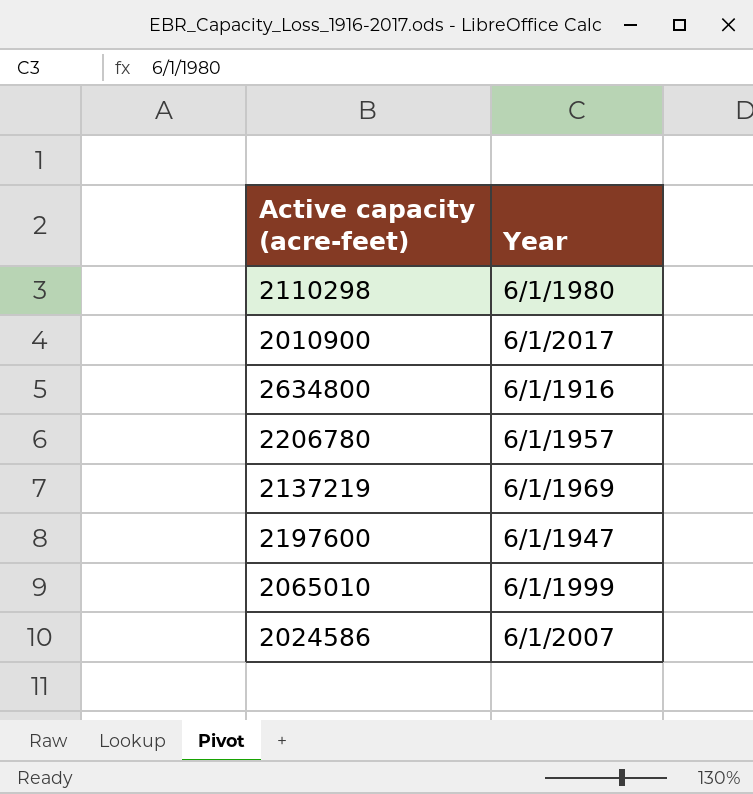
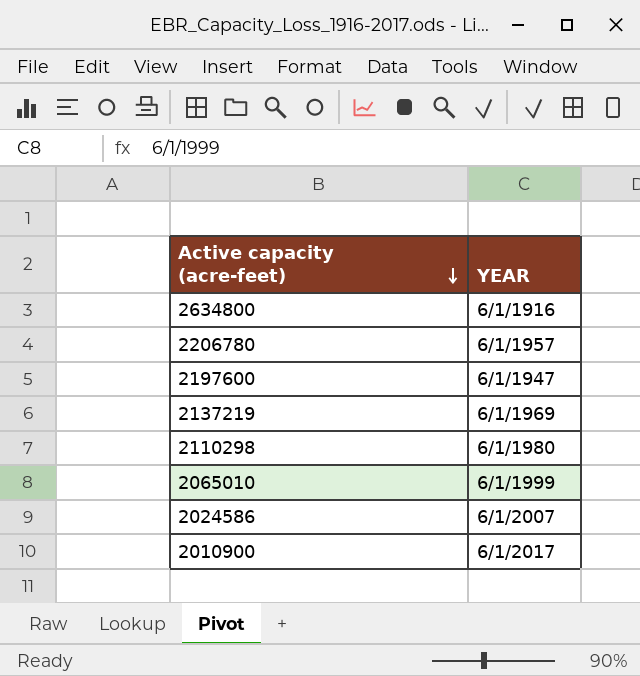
row order: none -> Active capacity (acre-feet) descending
column name: Year -> YEAR

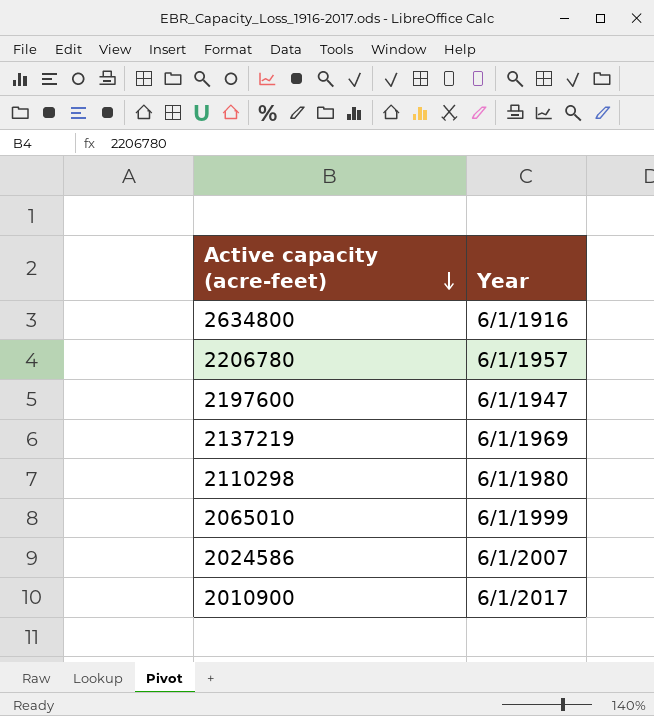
column name: YEAR -> Year

